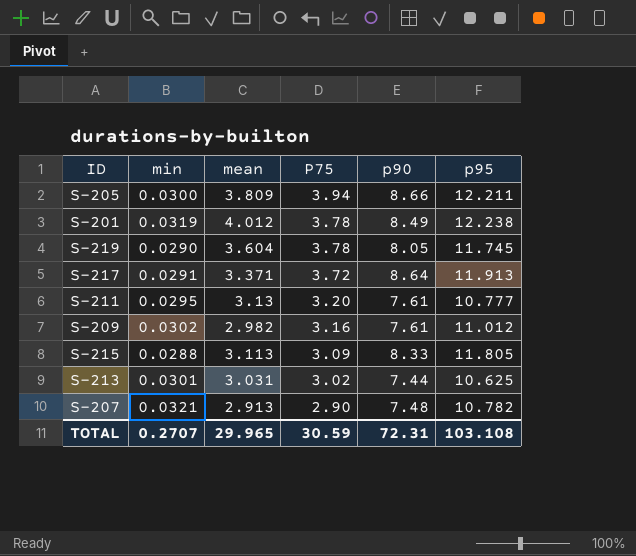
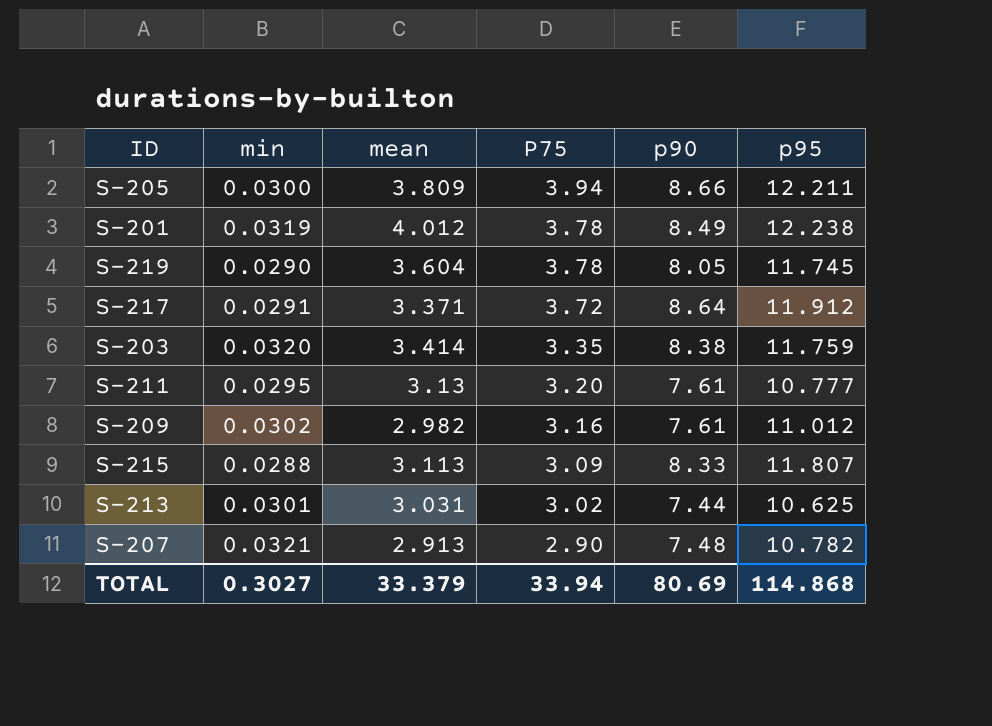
S-217 | p95: 11.913 -> 11.912
row S-203: none -> 0.0320 | 3.414 | 3.35 | 8.38 | 11.759
S-215 | p95: 11.805 -> 11.807
TOTAL | min: 0.2707 -> 0.3027
TOTAL | mean: 29.965 -> 33.379
TOTAL | P75: 30.59 -> 33.94
TOTAL | p90: 72.31 -> 80.69
TOTAL | p95: 103.108 -> 114.868

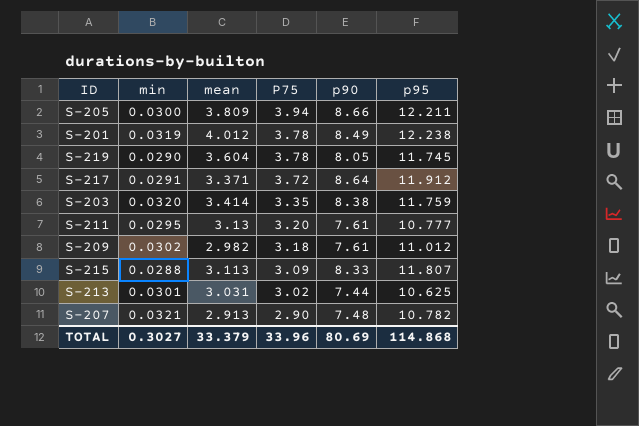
S-209 | P75: 3.16 -> 3.18
TOTAL | P75: 33.94 -> 33.96

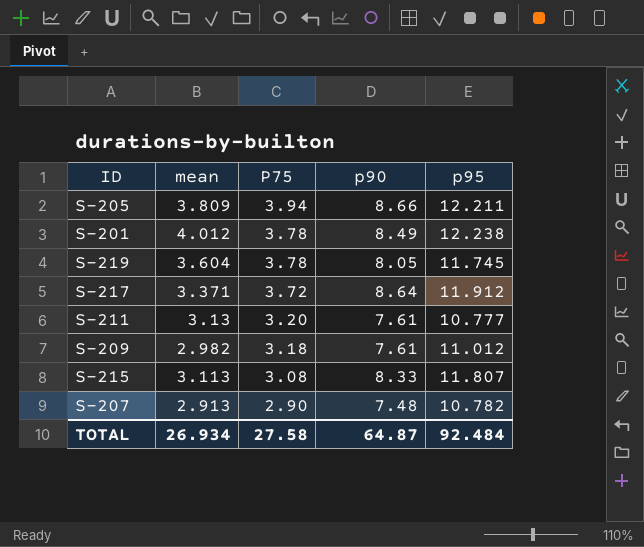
column min | position: 2 -> none
row S-203: 0.0320 | 3.414 | 3.35 | 8.38 | 11.759 -> none
row S-213: 0.0301 | 3.031 | 3.02 | 7.44 | 10.625 -> none
S-215 | P75: 3.09 -> 3.08
TOTAL | mean: 33.379 -> 26.934
TOTAL | P75: 33.96 -> 27.58
TOTAL | p90: 80.69 -> 64.87
TOTAL | p95: 114.868 -> 92.484

